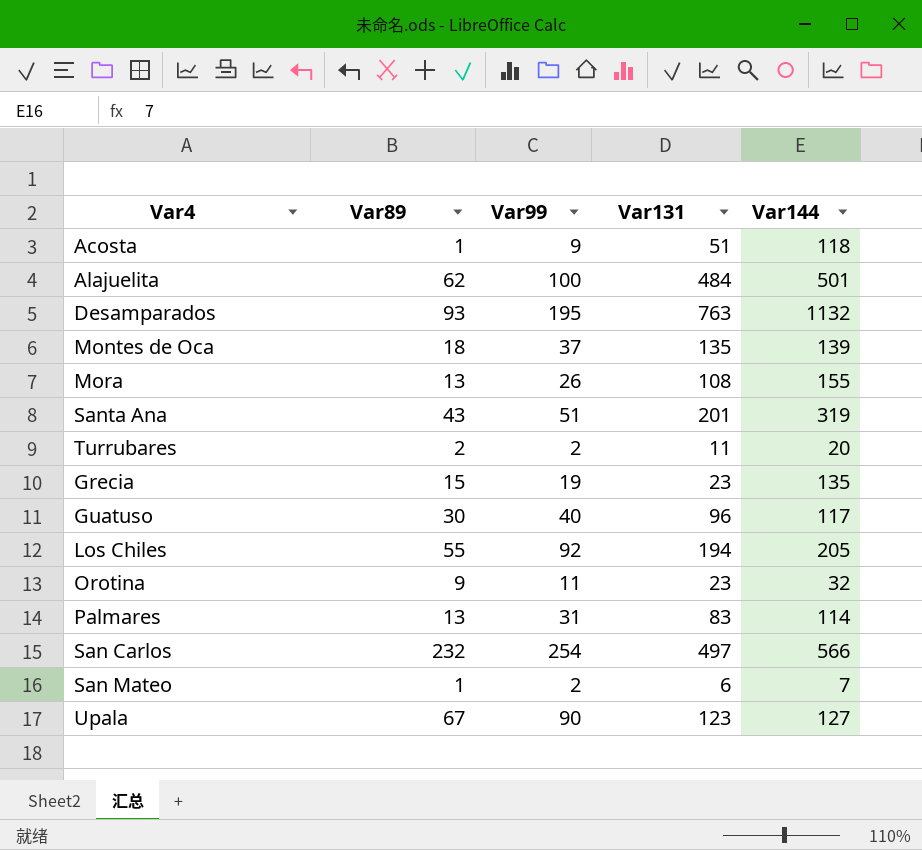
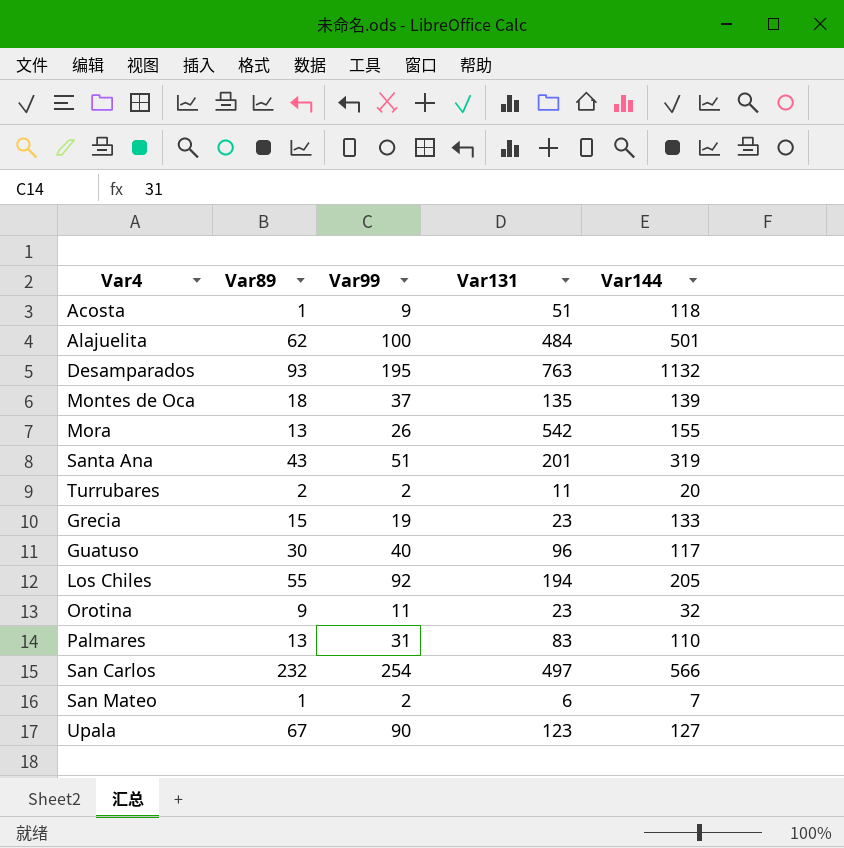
Mora | Var131: 108 -> 542
Grecia | Var144: 135 -> 133
Palmares | Var144: 114 -> 110

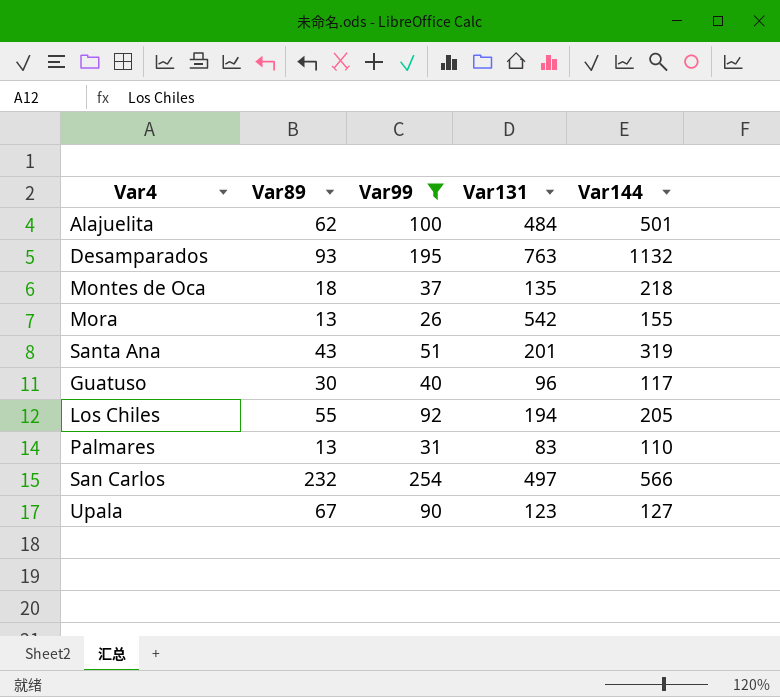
filter: none -> Var99 >= 26
Montes de Oca | Var144: 139 -> 218

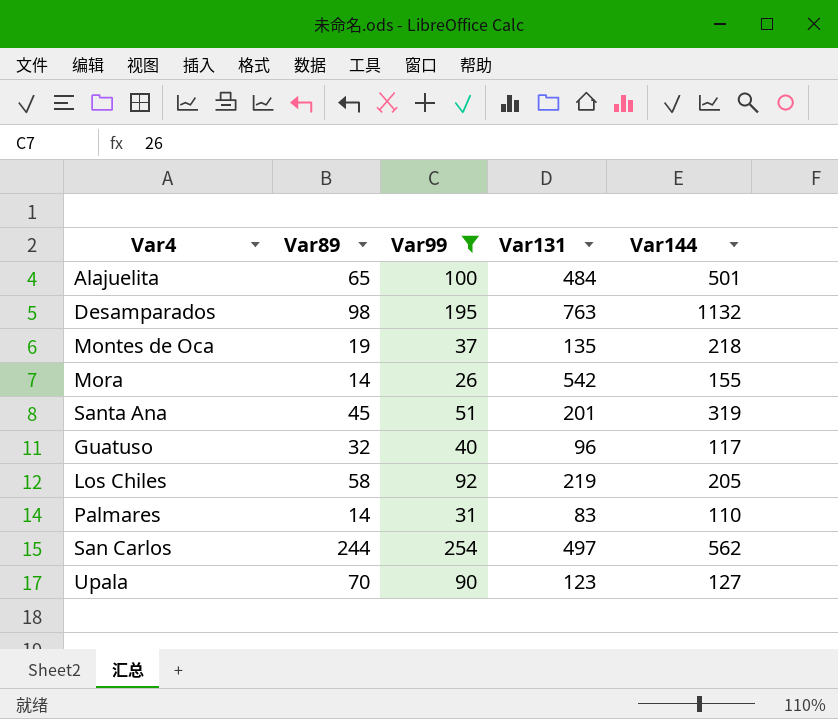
Alajuelita | Var89: 62 -> 65
Desamparados | Var89: 93 -> 98
Montes de Oca | Var89: 18 -> 19
Mora | Var89: 13 -> 14
Santa Ana | Var89: 43 -> 45
Guatuso | Var89: 30 -> 32
Los Chiles | Var89: 55 -> 58
Los Chiles | Var131: 194 -> 219
Palmares | Var89: 13 -> 14
San Carlos | Var89: 232 -> 244
San Carlos | Var144: 566 -> 562
Upala | Var89: 67 -> 70

